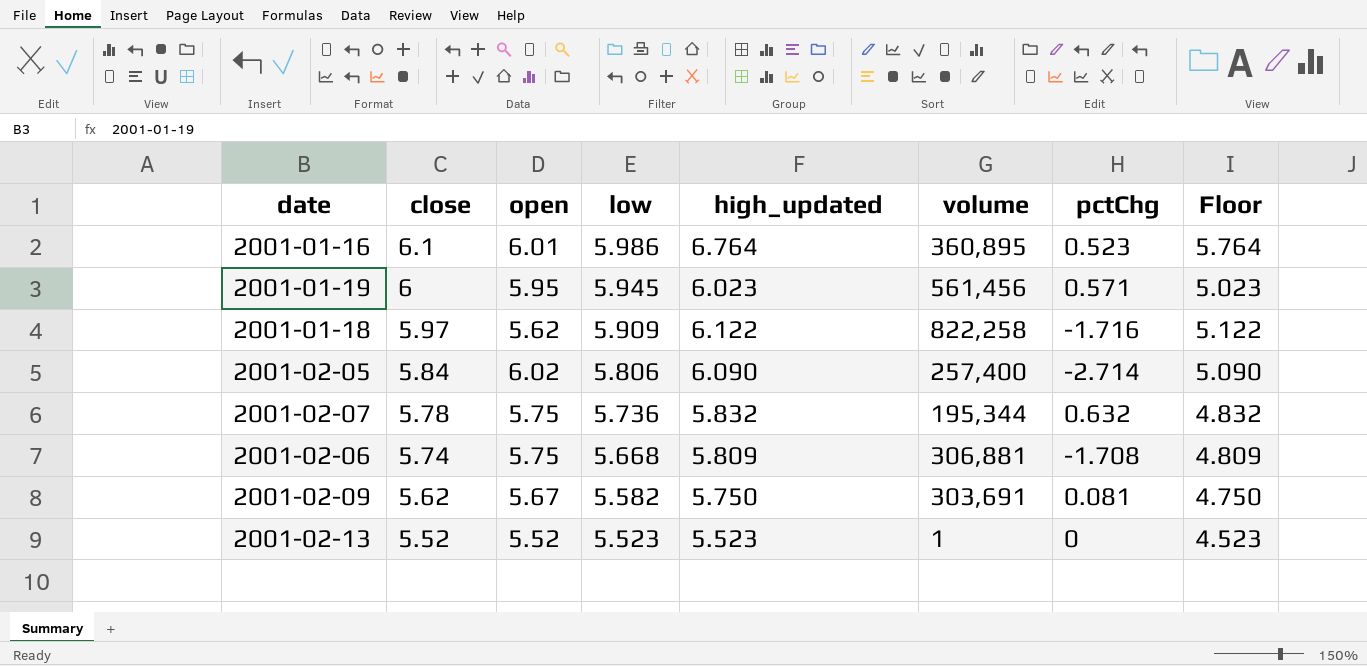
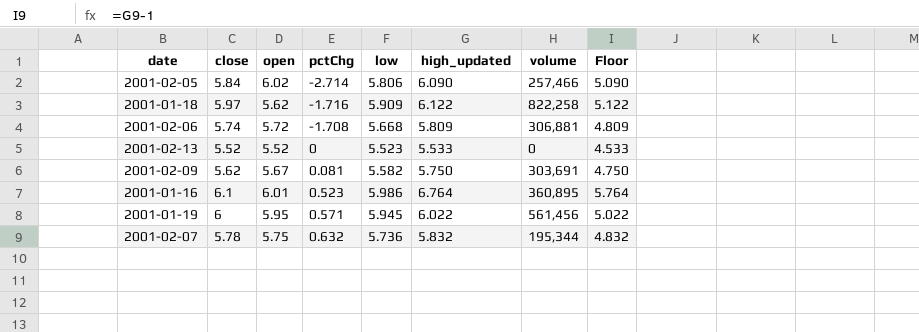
row order: close descending -> pctChg ascending
column pctChg | position: 7 -> 4
2001-02-05 | volume: 257,400 -> 257,466
2001-02-06 | open: 5.75 -> 5.72
2001-02-13 | high_updated: 5.523 -> 5.533
2001-02-13 | volume: 1 -> 0
2001-02-13 | Floor: 4.523 -> 4.533
2001-01-19 | high_updated: 6.023 -> 6.022
2001-01-19 | Floor: 5.023 -> 5.022

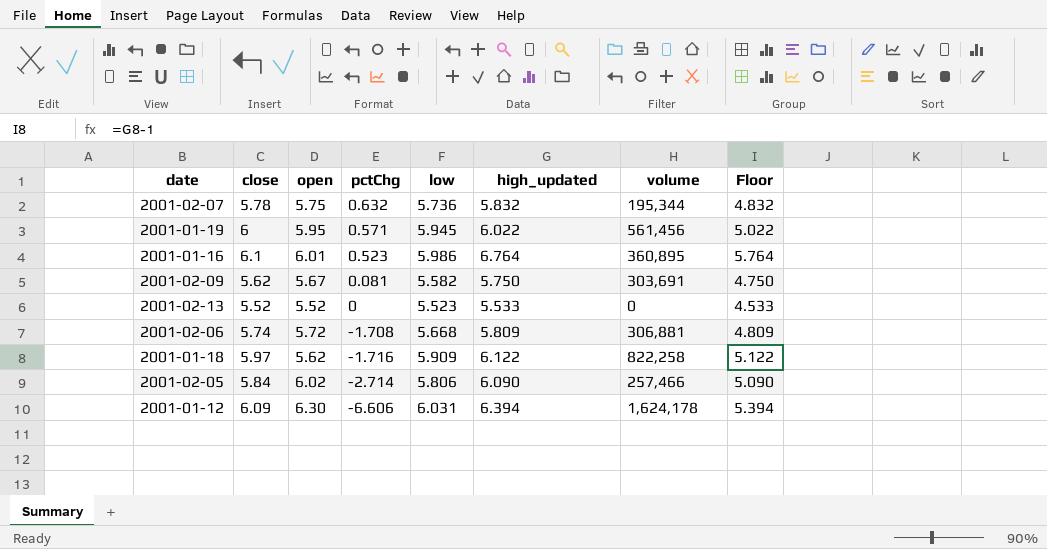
row order: pctChg ascending -> pctChg descending
row 2001-01-12: none -> 6.09 | 6.30 | -6.606 | 6.031 | 6.394 | 1,624,178 | 5.394

